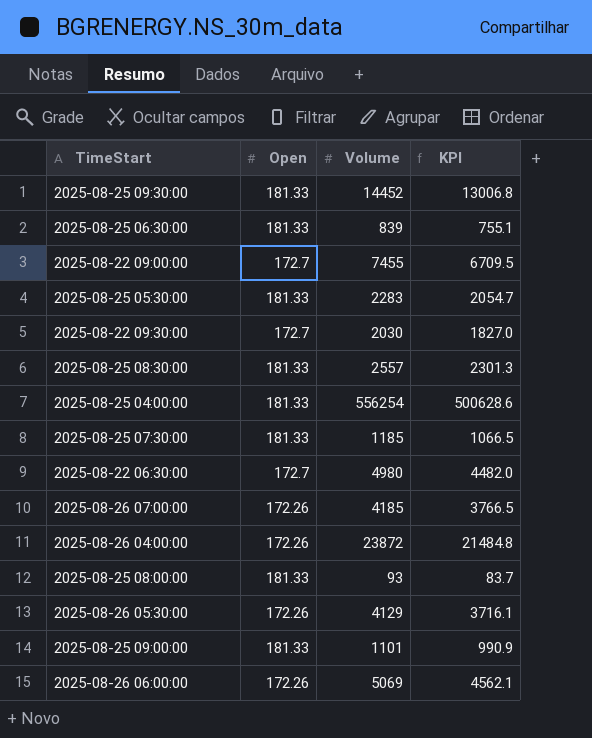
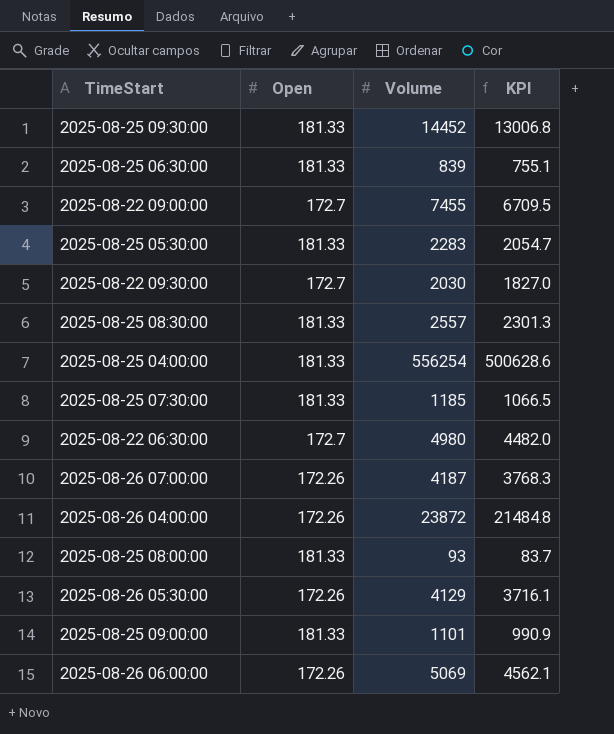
2025-08-26 07:00:00 | Volume: 4185 -> 4187
2025-08-26 07:00:00 | KPI: 3766.5 -> 3768.3

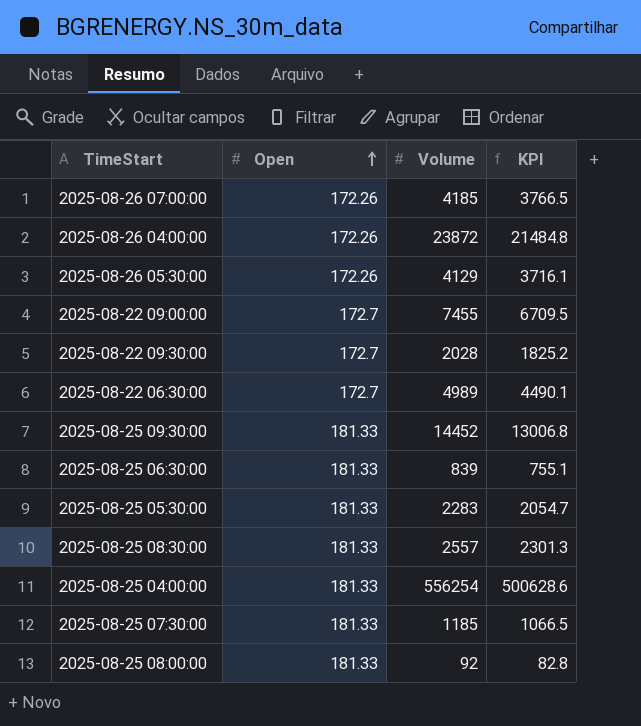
row order: none -> Open ascending
row 2025-08-25 09:00:00: 181.33 | 1101 | 990.9 -> none
row 2025-08-26 06:00:00: 172.26 | 5069 | 4562.1 -> none
2025-08-26 07:00:00 | Volume: 4187 -> 4185
2025-08-26 07:00:00 | KPI: 3768.3 -> 3766.5
2025-08-22 09:30:00 | Volume: 2030 -> 2028
2025-08-22 09:30:00 | KPI: 1827.0 -> 1825.2
2025-08-22 06:30:00 | Volume: 4980 -> 4989
2025-08-22 06:30:00 | KPI: 4482.0 -> 4490.1
2025-08-25 08:00:00 | Volume: 93 -> 92
2025-08-25 08:00:00 | KPI: 83.7 -> 82.8

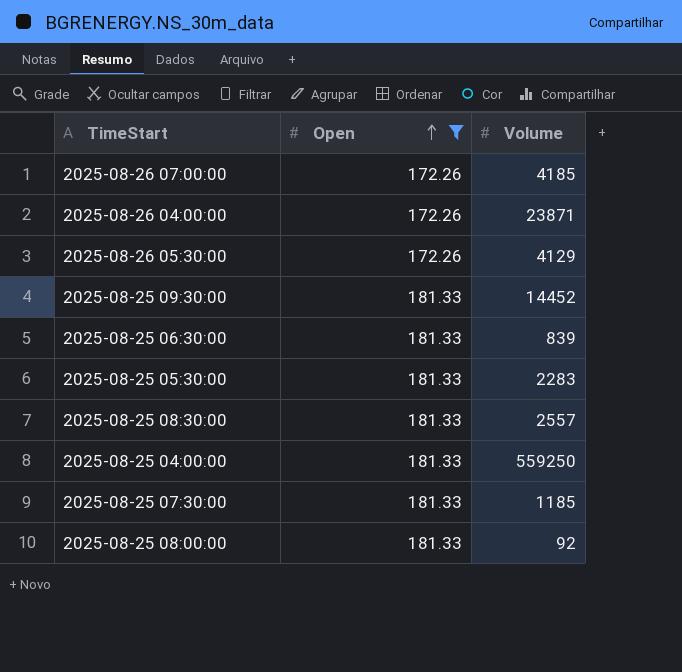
filter: none -> Open != 172.7
column KPI | formula: [Volume] * 0.9 -> none
2025-08-26 04:00:00 | Volume: 23872 -> 23871
2025-08-25 04:00:00 | Volume: 556254 -> 559250

